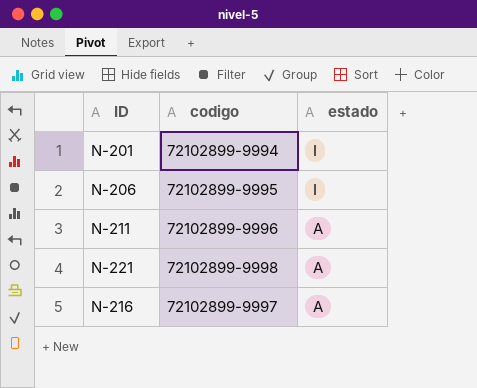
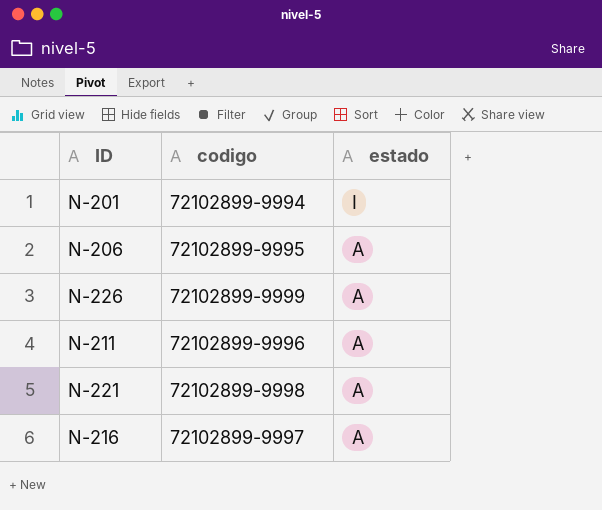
N-206 | estado: I -> A
row N-226: none -> 72102899-9999 | A

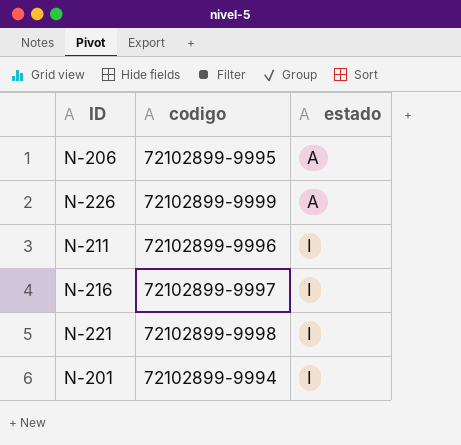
row order: estado descending -> estado ascending
N-211 | estado: A -> I
N-216 | estado: A -> I
N-221 | estado: A -> I

